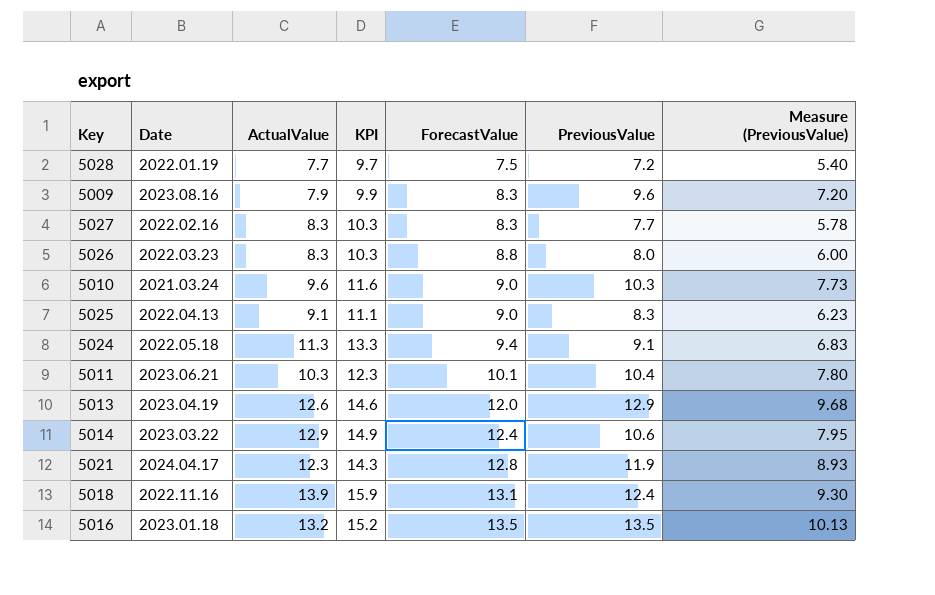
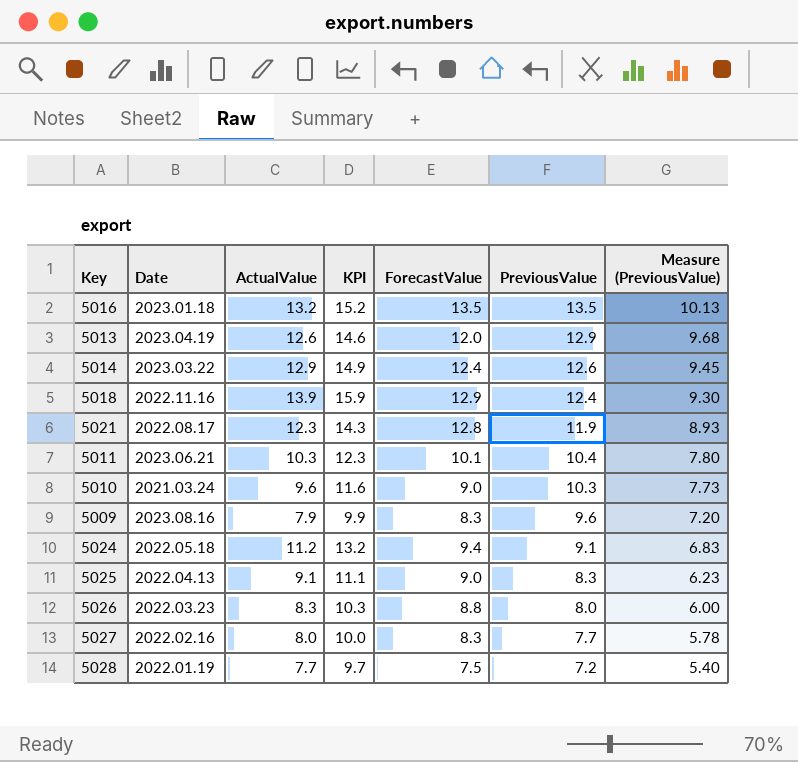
row order: ForecastValue ascending -> PreviousValue descending
5014 | PreviousValue: 10.6 -> 12.6
5014 | Measure (PreviousValue): 7.95 -> 9.45
5018 | ForecastValue: 13.1 -> 12.9
5021 | Date: 2024.04.17 -> 2022.08.17
5024 | ActualValue: 11.3 -> 11.2
5024 | KPI: 13.3 -> 13.2
5027 | ActualValue: 8.3 -> 8.0
5027 | KPI: 10.3 -> 10.0

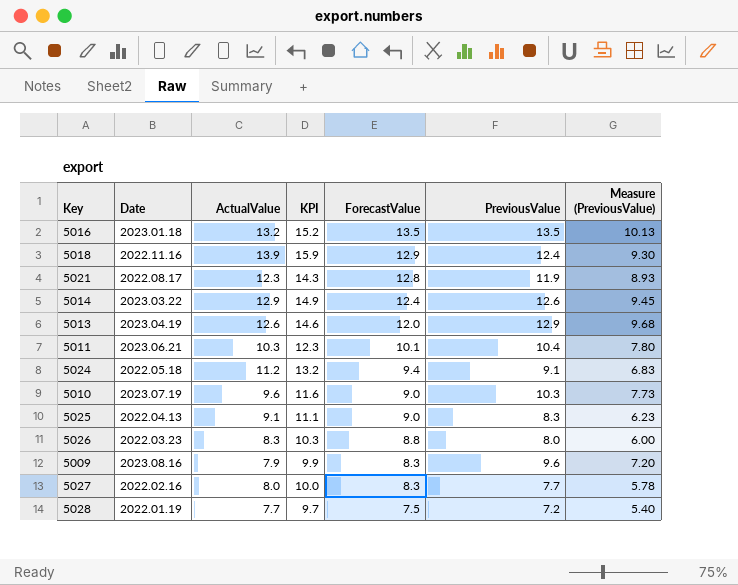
row order: PreviousValue descending -> ForecastValue descending
5010 | Date: 2021.03.24 -> 2023.07.19

